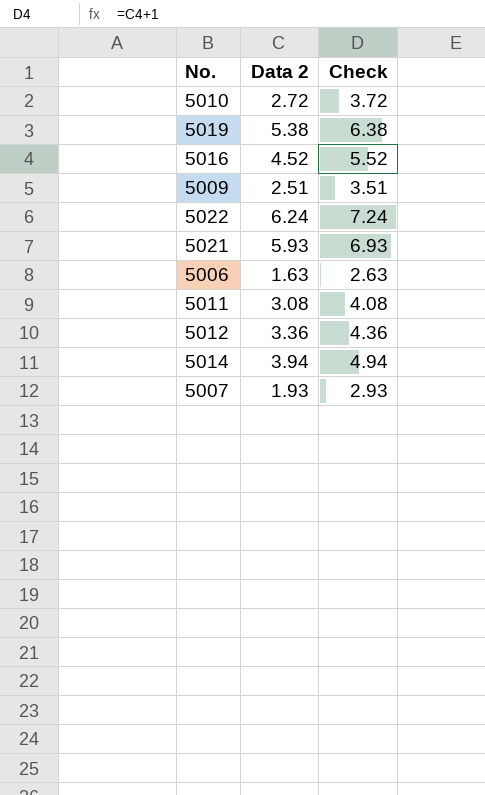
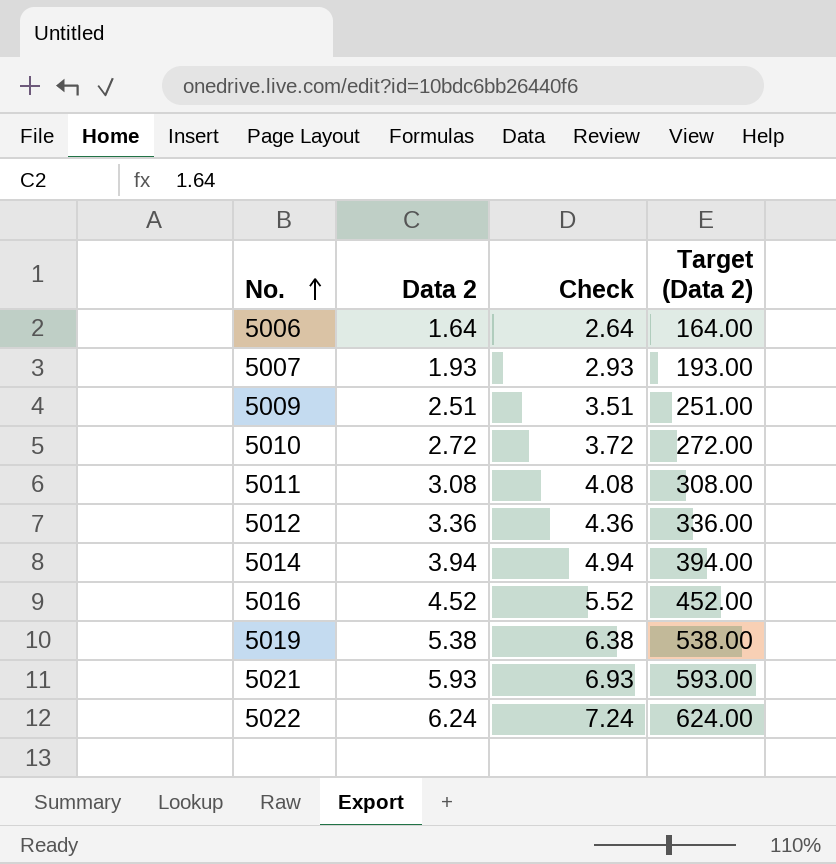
row order: none -> No. ascending
column Target (Data 2) | formula: none -> [Data 2] * 100
5006 | Data 2: 1.63 -> 1.64
5006 | Check: 2.63 -> 2.64

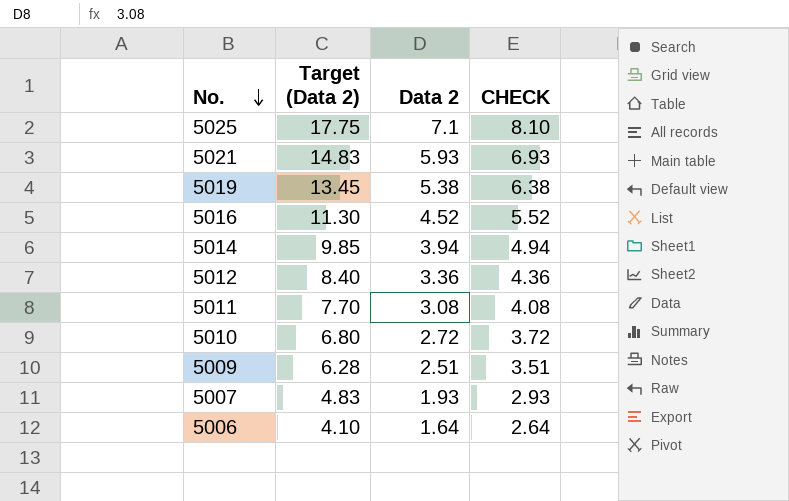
row order: No. ascending -> No. descending
column Target (Data 2) | formula: [Data 2] * 100 -> [Data 2] * 2.5
column Target (Data 2) | position: 4 -> 2
column name: Check -> CHECK
row 5022: 6.24 | 7.24 | 624.00 -> none
row 5025: none -> 17.75 | 7.1 | 8.10

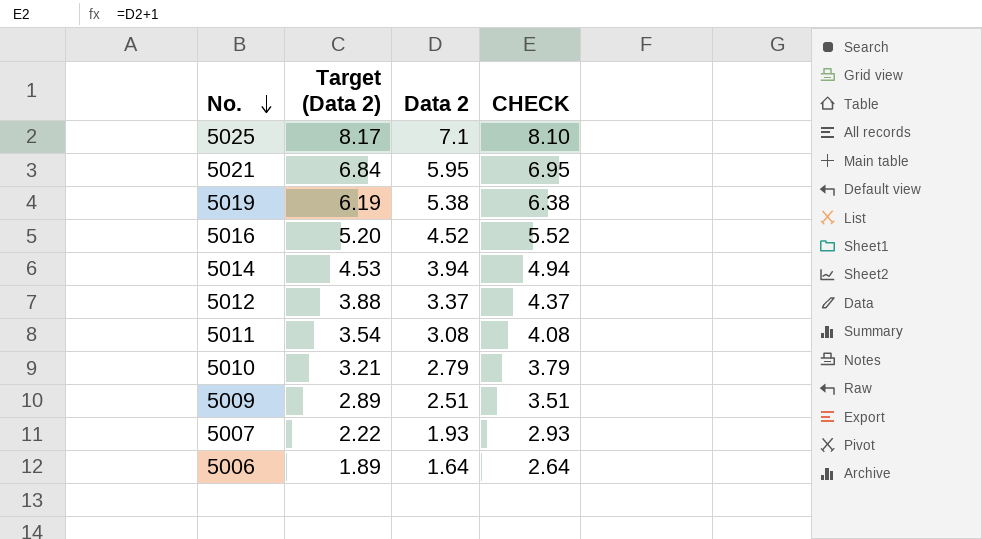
column Target (Data 2) | formula: [Data 2] * 2.5 -> [Data 2] * 1.15
5021 | Data 2: 5.93 -> 5.95
5021 | CHECK: 6.93 -> 6.95
5012 | Data 2: 3.36 -> 3.37
5012 | CHECK: 4.36 -> 4.37
5010 | Data 2: 2.72 -> 2.79
5010 | CHECK: 3.72 -> 3.79

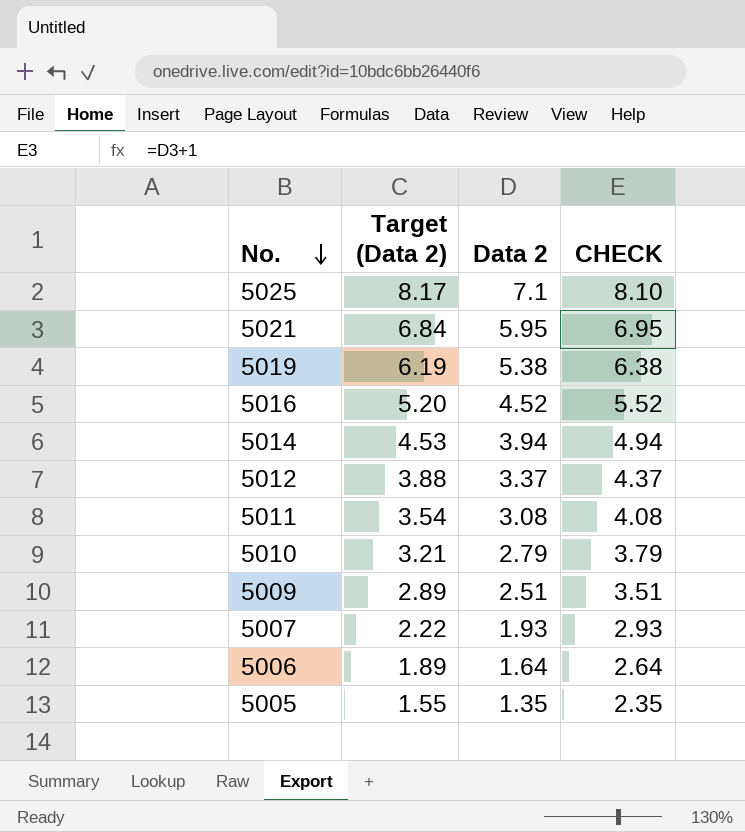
row 5005: none -> 1.55 | 1.35 | 2.35

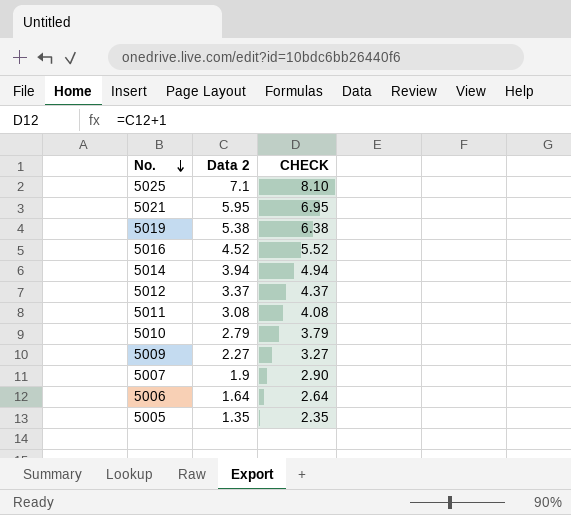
column Target (Data 2) | formula: [Data 2] * 1.15 -> none
5009 | Data 2: 2.51 -> 2.27
5009 | CHECK: 3.51 -> 3.27
5007 | Data 2: 1.93 -> 1.9
5007 | CHECK: 2.93 -> 2.90

